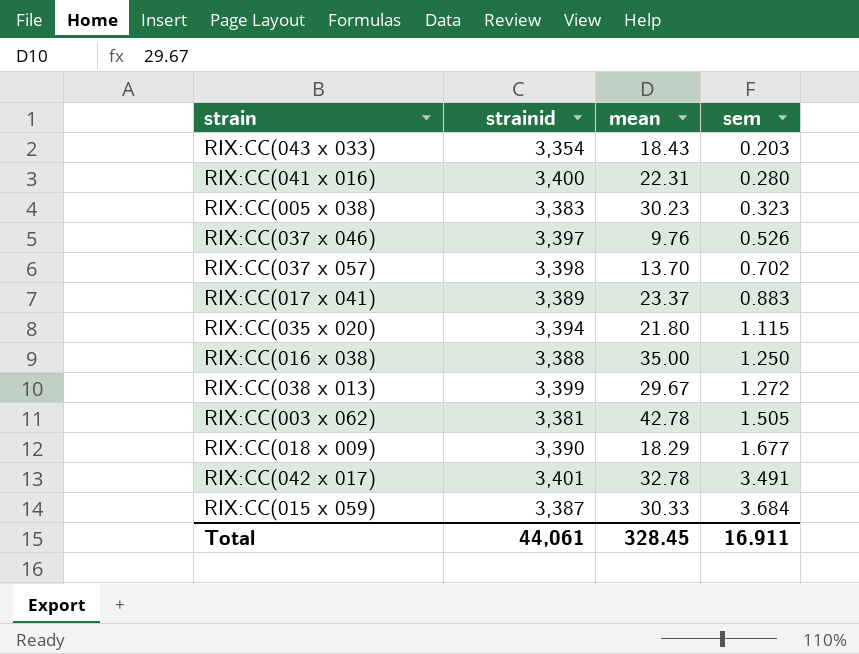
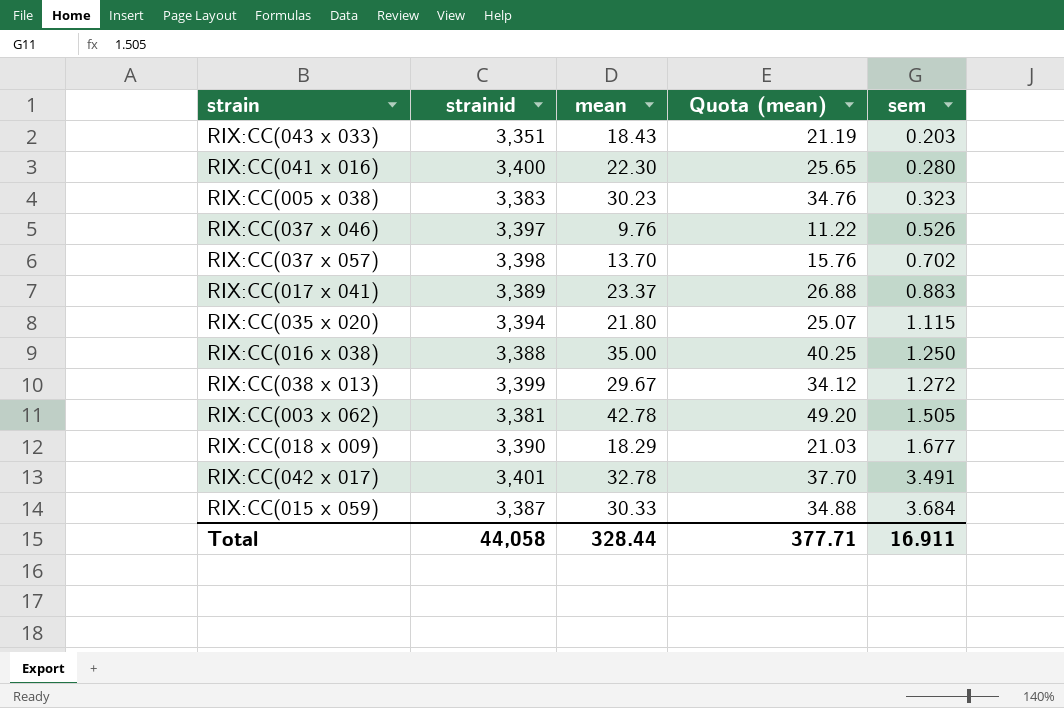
column Quota (mean) | formula: none -> [mean] * 1.15
RIX:CC(043 x 033) | strainid: 3,354 -> 3,351
RIX:CC(041 x 016) | mean: 22.31 -> 22.30
Total | strainid: 44,061 -> 44,058
Total | mean: 328.45 -> 328.44

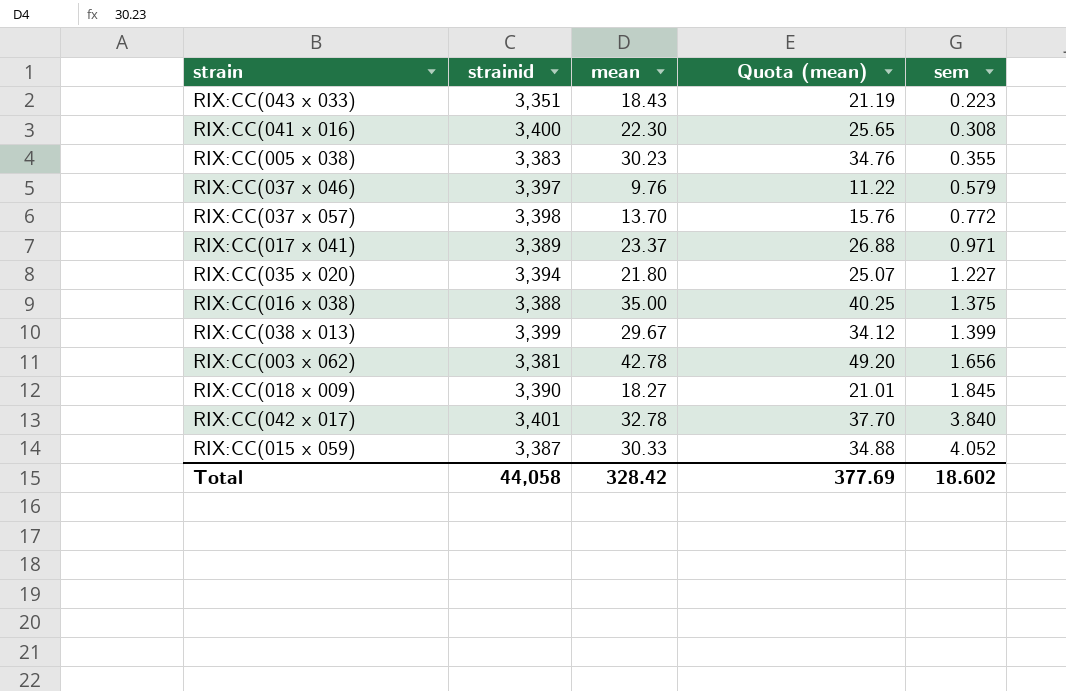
RIX:CC(043 x 033) | sem: 0.203 -> 0.223
RIX:CC(041 x 016) | sem: 0.280 -> 0.308
RIX:CC(005 x 038) | sem: 0.323 -> 0.355
RIX:CC(037 x 046) | sem: 0.526 -> 0.579
RIX:CC(037 x 057) | sem: 0.702 -> 0.772
RIX:CC(017 x 041) | sem: 0.883 -> 0.971
RIX:CC(035 x 020) | sem: 1.115 -> 1.227
RIX:CC(016 x 038) | sem: 1.250 -> 1.375
RIX:CC(038 x 013) | sem: 1.272 -> 1.399
RIX:CC(003 x 062) | sem: 1.505 -> 1.656
RIX:CC(018 x 009) | mean: 18.29 -> 18.27
RIX:CC(018 x 009) | Quota (mean): 21.03 -> 21.01
RIX:CC(018 x 009) | sem: 1.677 -> 1.845
RIX:CC(042 x 017) | sem: 3.491 -> 3.840
RIX:CC(015 x 059) | sem: 3.684 -> 4.052
Total | mean: 328.44 -> 328.42
Total | Quota (mean): 377.71 -> 377.69
Total | sem: 16.911 -> 18.602

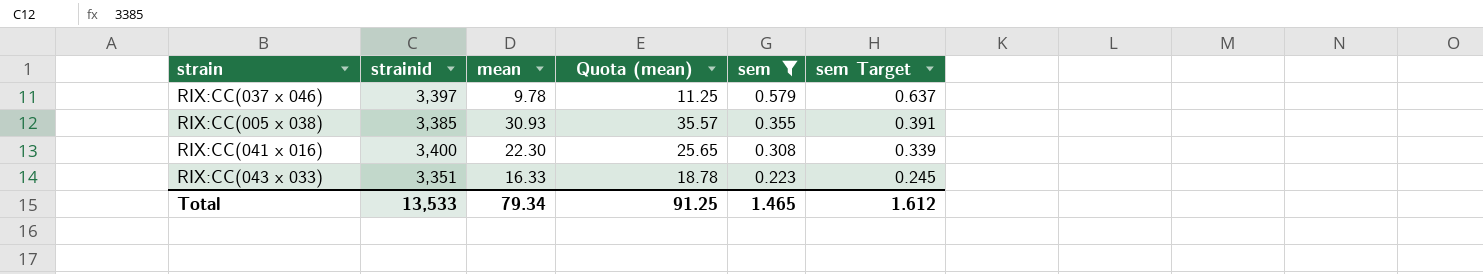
filter: none -> sem <= 0.579
row order: sem ascending -> sem descending
column sem Target | formula: none -> [sem] * 1.1
RIX:CC(037 x 046) | mean: 9.76 -> 9.78
RIX:CC(037 x 046) | Quota (mean): 11.22 -> 11.25
RIX:CC(005 x 038) | strainid: 3,383 -> 3,385
RIX:CC(005 x 038) | mean: 30.23 -> 30.93
RIX:CC(005 x 038) | Quota (mean): 34.76 -> 35.57
RIX:CC(043 x 033) | mean: 18.43 -> 16.33
RIX:CC(043 x 033) | Quota (mean): 21.19 -> 18.78
Total | strainid: 44,058 -> 13,533
Total | mean: 328.42 -> 79.34
Total | Quota (mean): 377.69 -> 91.25
Total | sem: 18.602 -> 1.465

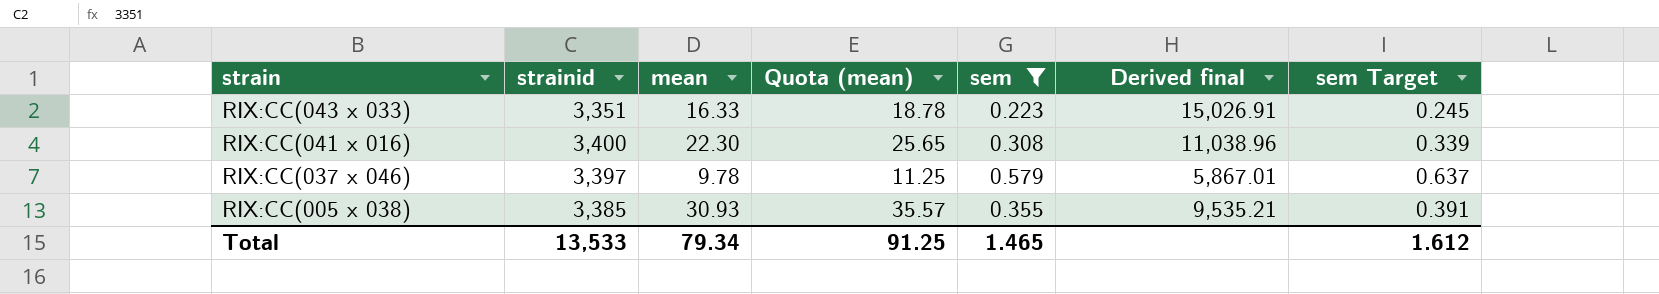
row order: sem descending -> strain descending
column Derived final | formula: none -> [strainid] / [sem]

